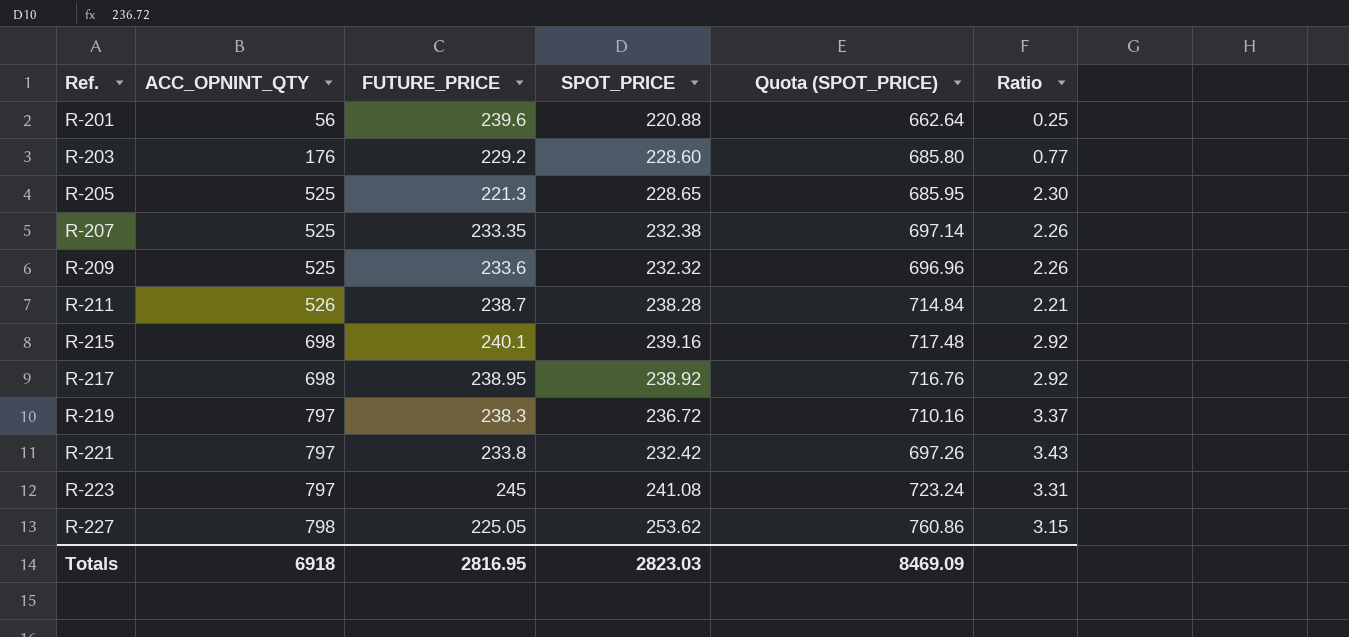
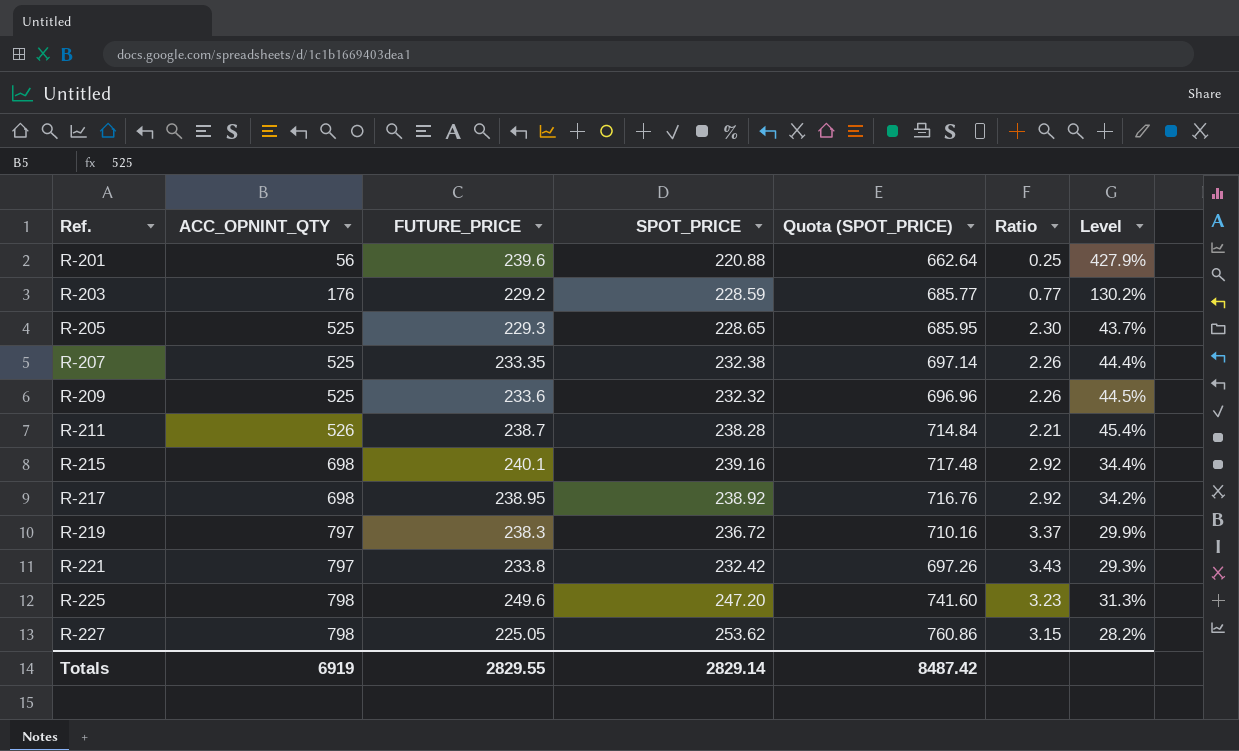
column Level | formula: none -> [FUTURE_PRICE] / [ACC_OPNINT_QTY]
row R-223: 797 | 245 | 241.08 | 723.24 | 3.31 -> none
R-203 | SPOT_PRICE: 228.60 -> 228.59
R-203 | Quota (SPOT_PRICE): 685.80 -> 685.77
R-205 | FUTURE_PRICE: 221.3 -> 229.3
row R-225: none -> 798 | 249.6 | 247.20 | 741.60 | 3.23 | 31.3%
Totals | ACC_OPNINT_QTY: 6918 -> 6919
Totals | FUTURE_PRICE: 2816.95 -> 2829.55
Totals | SPOT_PRICE: 2823.03 -> 2829.14
Totals | Quota (SPOT_PRICE): 8469.09 -> 8487.42

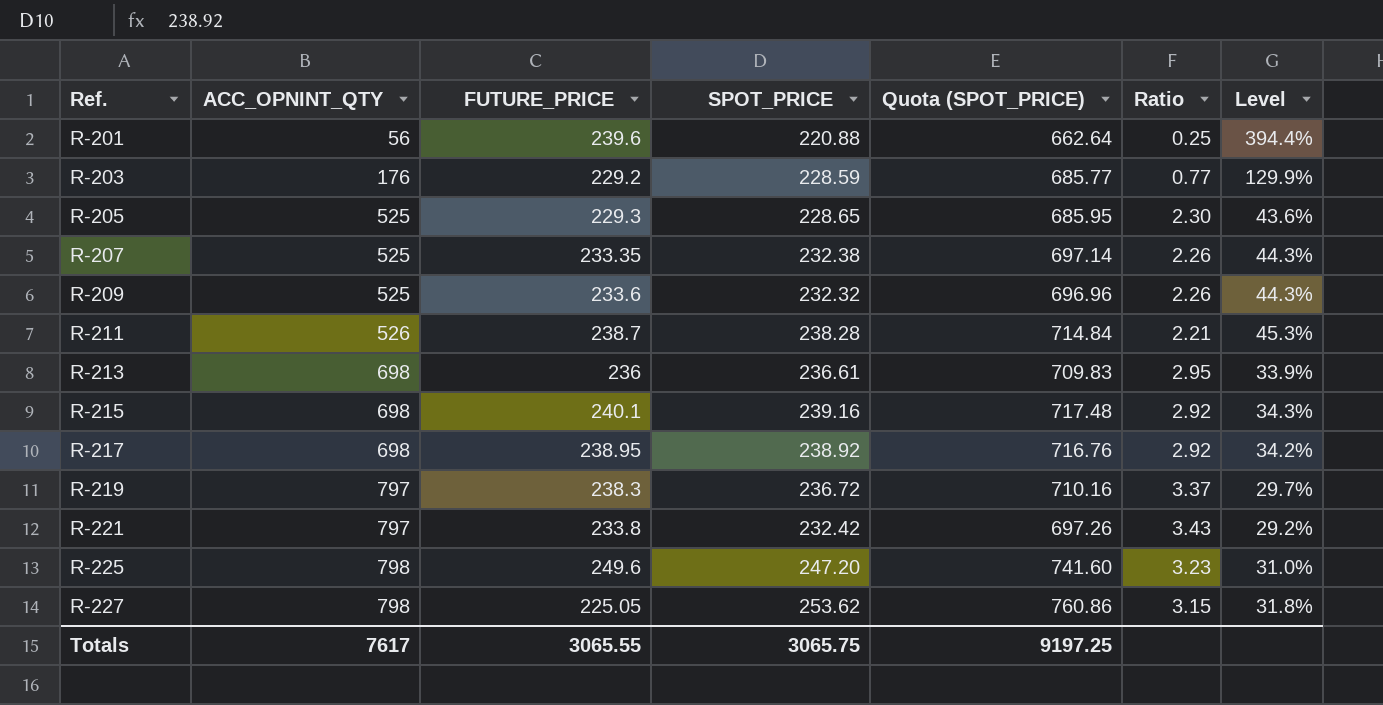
column Level | formula: [FUTURE_PRICE] / [ACC_OPNINT_QTY] -> [SPOT_PRICE] / [ACC_OPNINT_QTY]
row R-213: none -> 698 | 236 | 236.61 | 709.83 | 2.95 | 33.9%
Totals | ACC_OPNINT_QTY: 6919 -> 7617
Totals | FUTURE_PRICE: 2829.55 -> 3065.55
Totals | SPOT_PRICE: 2829.14 -> 3065.75
Totals | Quota (SPOT_PRICE): 8487.42 -> 9197.25

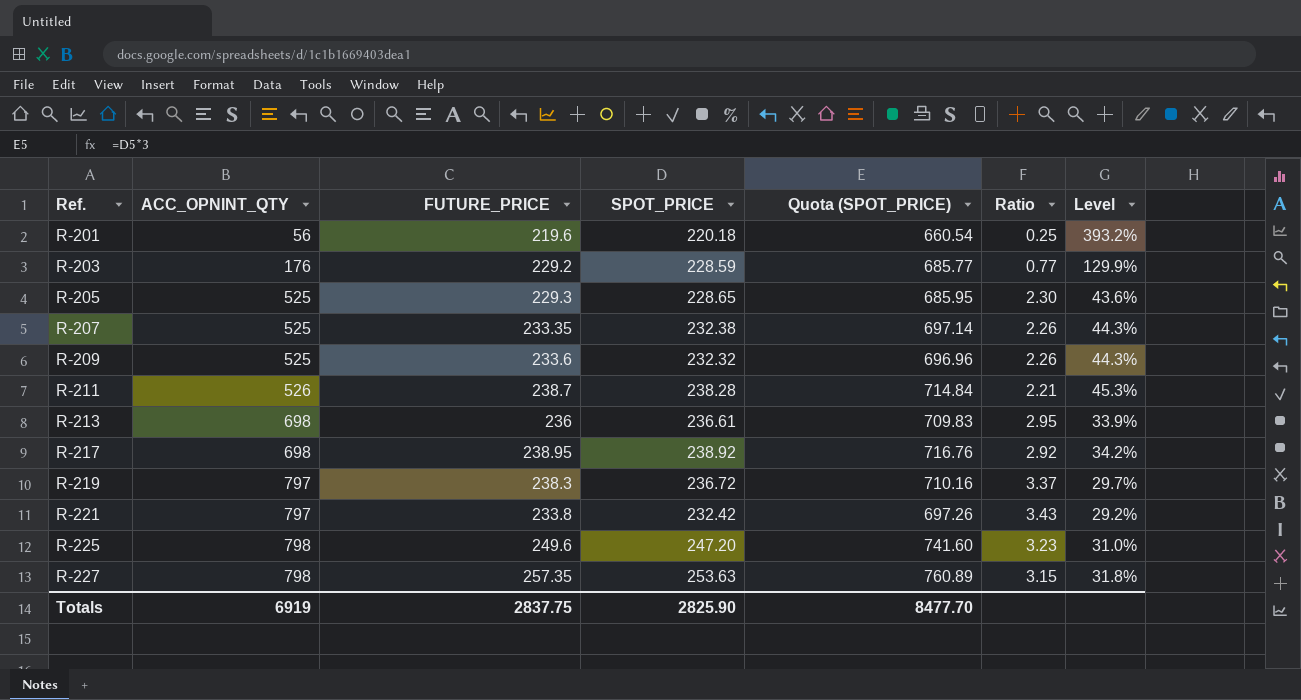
row R-215: 698 | 240.1 | 239.16 | 717.48 | 2.92 | 34.3% -> none
R-201 | FUTURE_PRICE: 239.6 -> 219.6
R-201 | SPOT_PRICE: 220.88 -> 220.18
R-201 | Quota (SPOT_PRICE): 662.64 -> 660.54
R-201 | Level: 394.4% -> 393.2%
R-227 | FUTURE_PRICE: 225.05 -> 257.35
R-227 | SPOT_PRICE: 253.62 -> 253.63
R-227 | Quota (SPOT_PRICE): 760.86 -> 760.89
Totals | ACC_OPNINT_QTY: 7617 -> 6919
Totals | FUTURE_PRICE: 3065.55 -> 2837.75
Totals | SPOT_PRICE: 3065.75 -> 2825.90
Totals | Quota (SPOT_PRICE): 9197.25 -> 8477.70

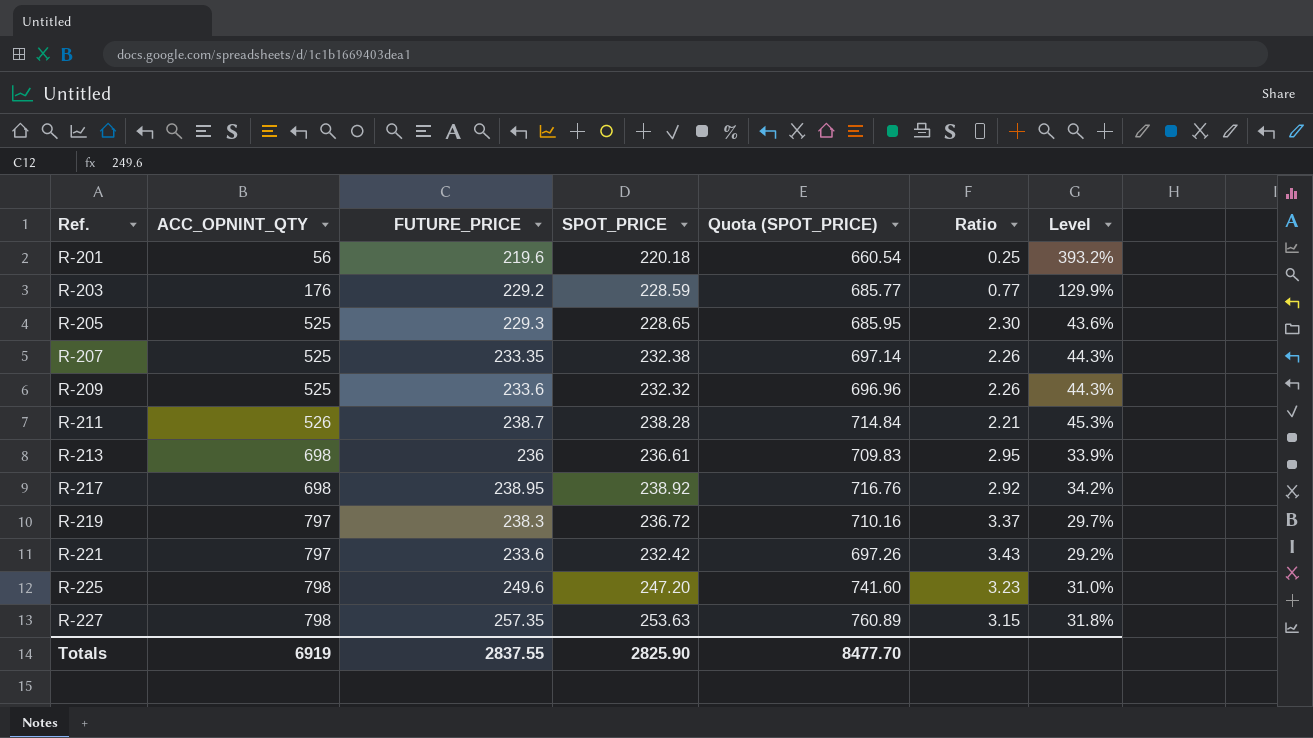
R-221 | FUTURE_PRICE: 233.8 -> 233.6
Totals | FUTURE_PRICE: 2837.75 -> 2837.55

